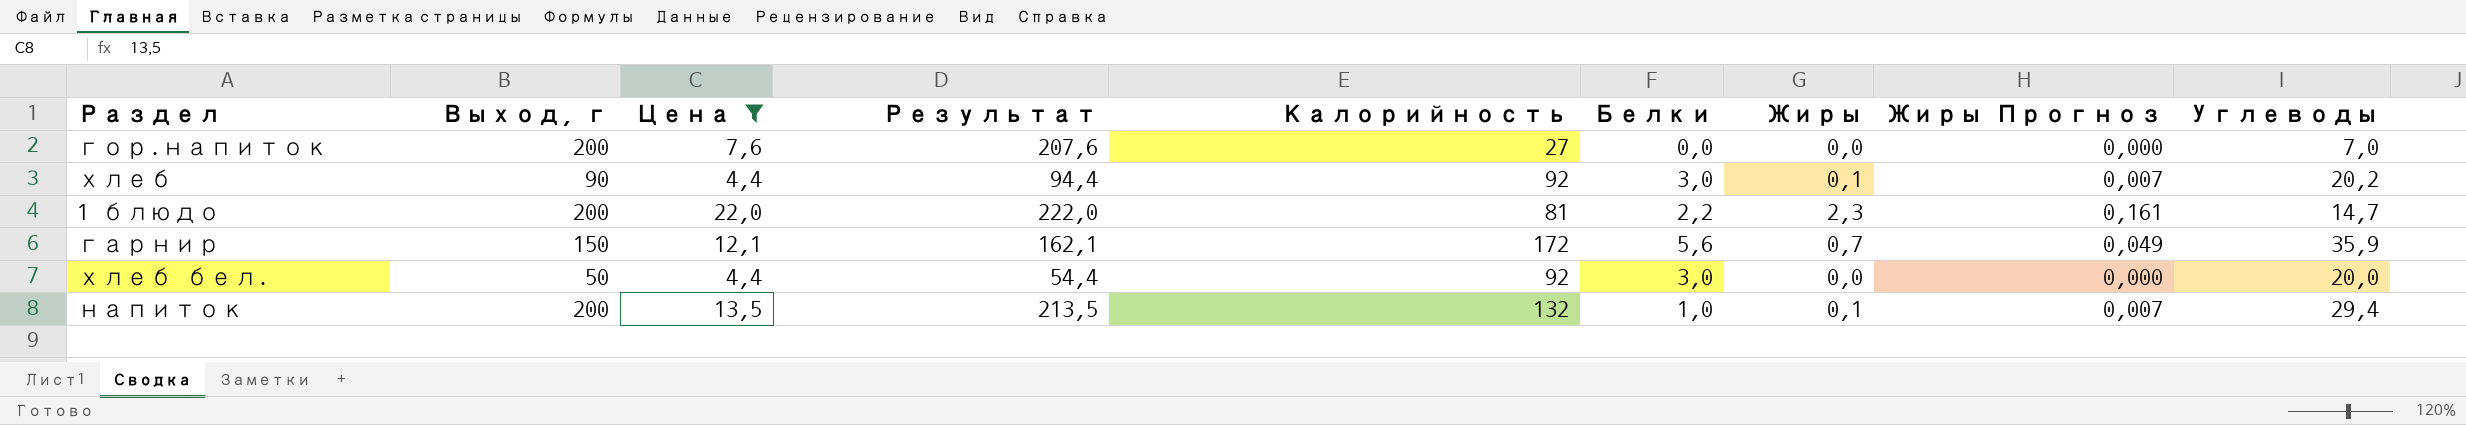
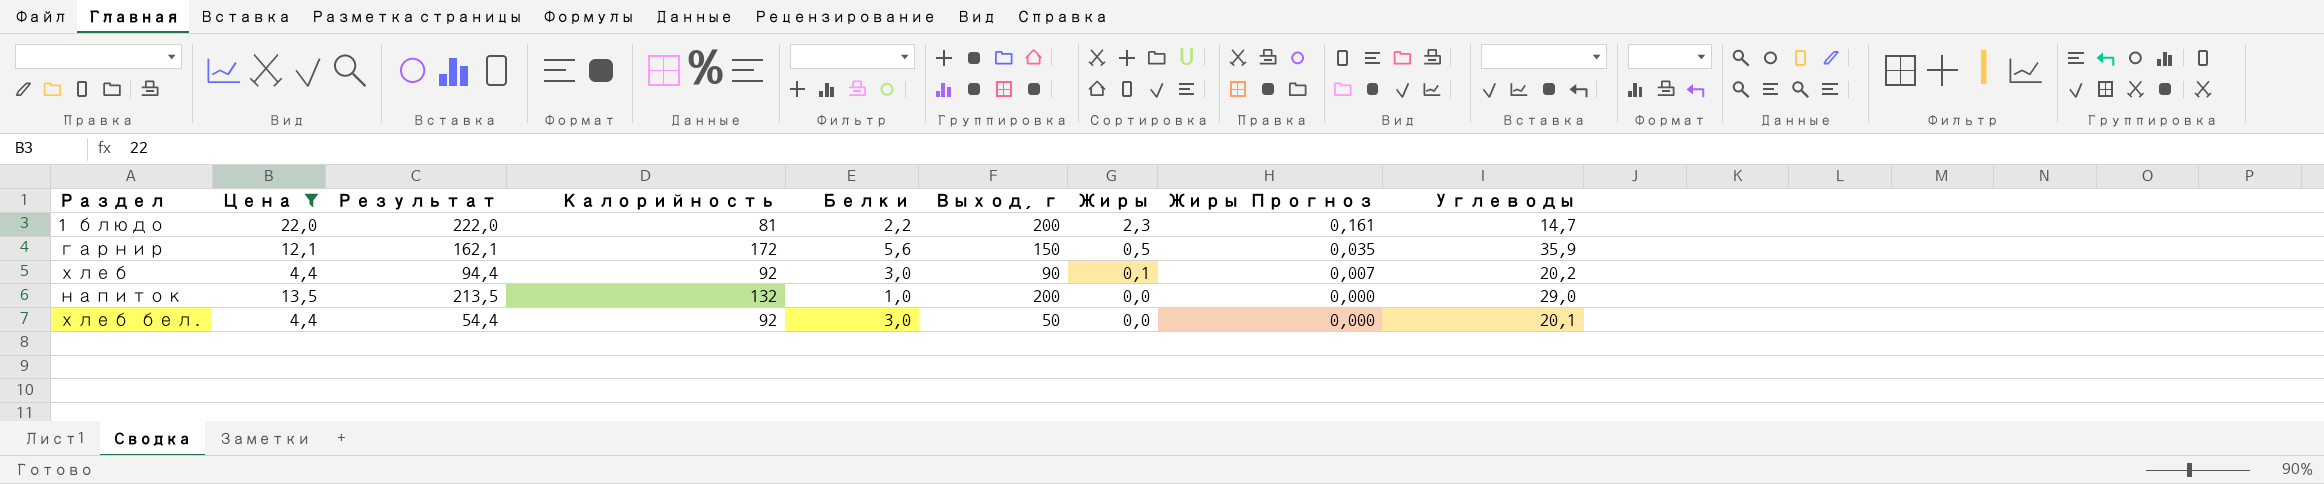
row order: none -> Жиры descending
column Выход, г | position: 2 -> 6
row гор.напиток: 200 | 7,6 | 207,6 | 27 | 0,0 | 0,0 | 0,000 | 7,0 -> none
гарнир | Жиры: 0,7 -> 0,5
гарнир | Жиры Прогноз: 0,049 -> 0,035
напиток | Жиры: 0,1 -> 0,0
напиток | Жиры Прогноз: 0,007 -> 0,000
напиток | Углеводы: 29,4 -> 29,0
хлеб бел. | Углеводы: 20,0 -> 20,1

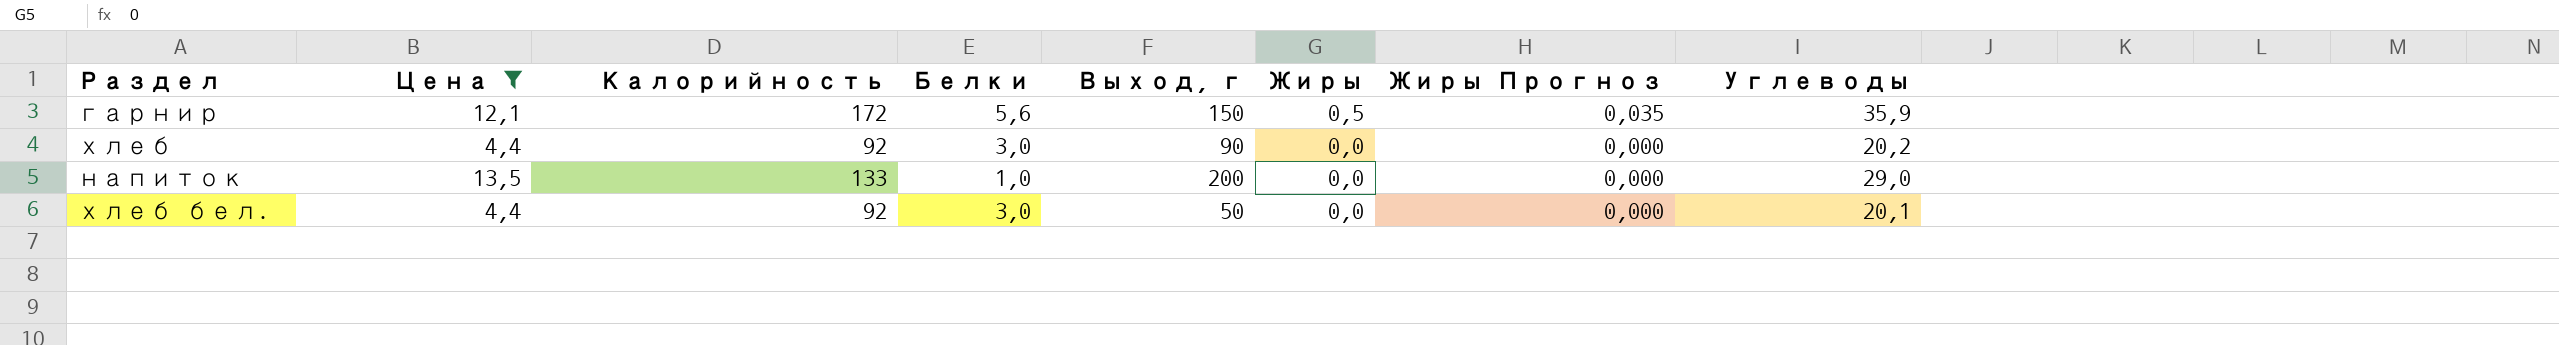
column Результат | formula: [Цена] + [Выход, г] -> none
row 1 блюдо: 22,0 | 222,0 | 81 | 2,2 | 200 | 2,3 | 0,161 | 14,7 -> none
хлеб | Жиры: 0,1 -> 0,0
хлеб | Жиры Прогноз: 0,007 -> 0,000
напиток | Калорийность: 132 -> 133

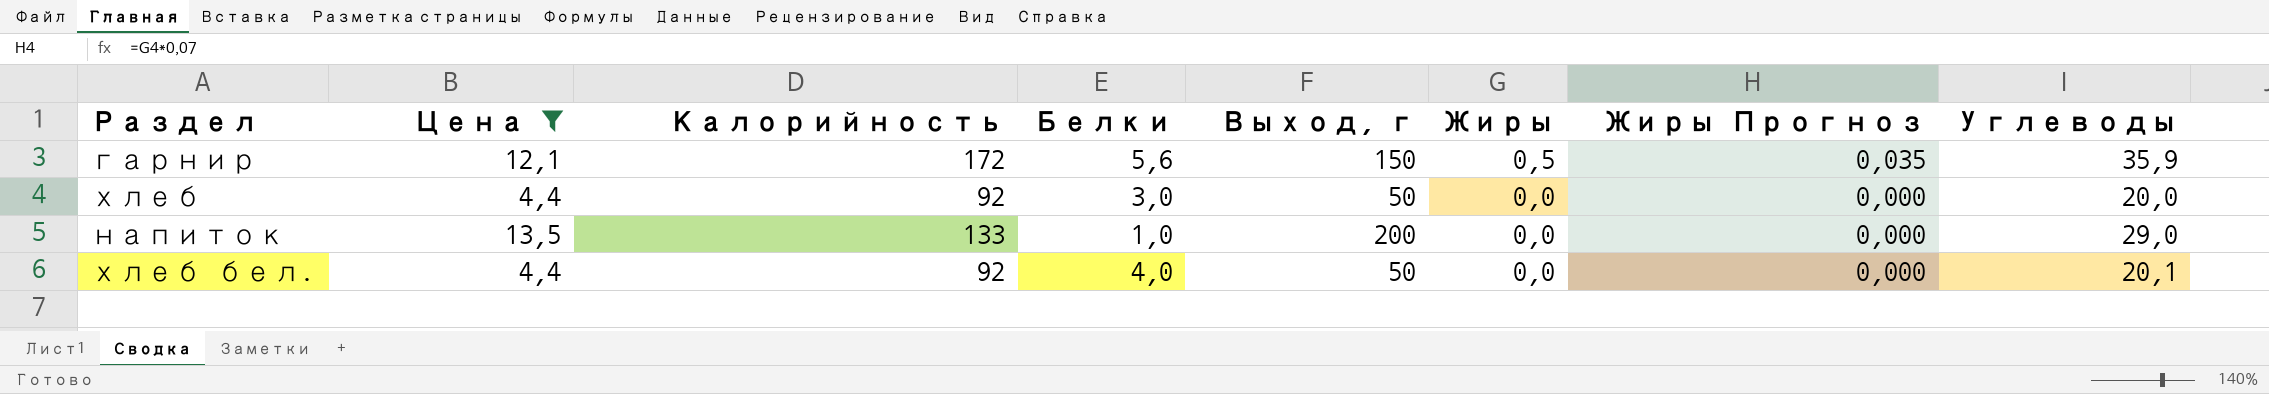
хлеб | Выход, г: 90 -> 50
хлеб | Углеводы: 20,2 -> 20,0
хлеб бел. | Белки: 3,0 -> 4,0

